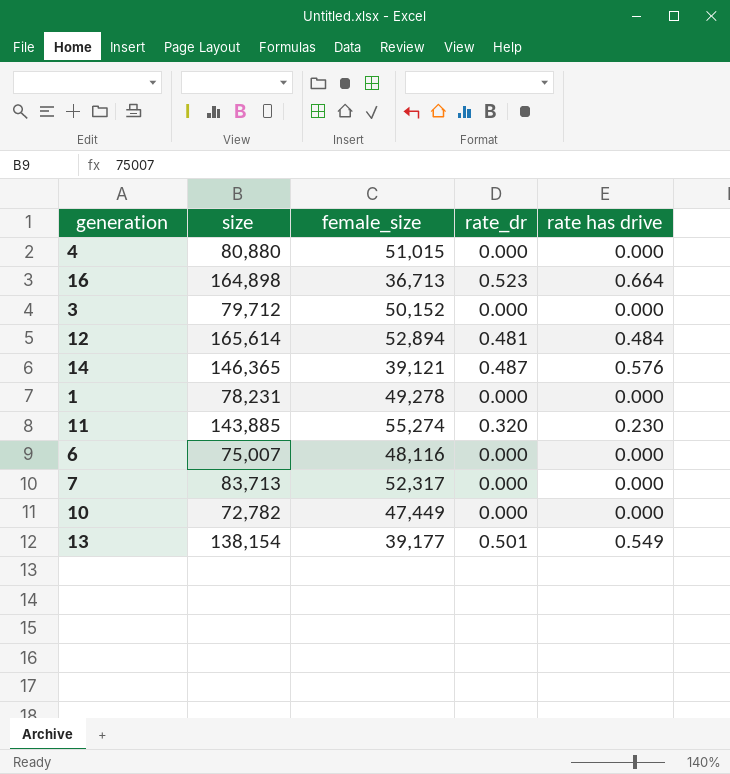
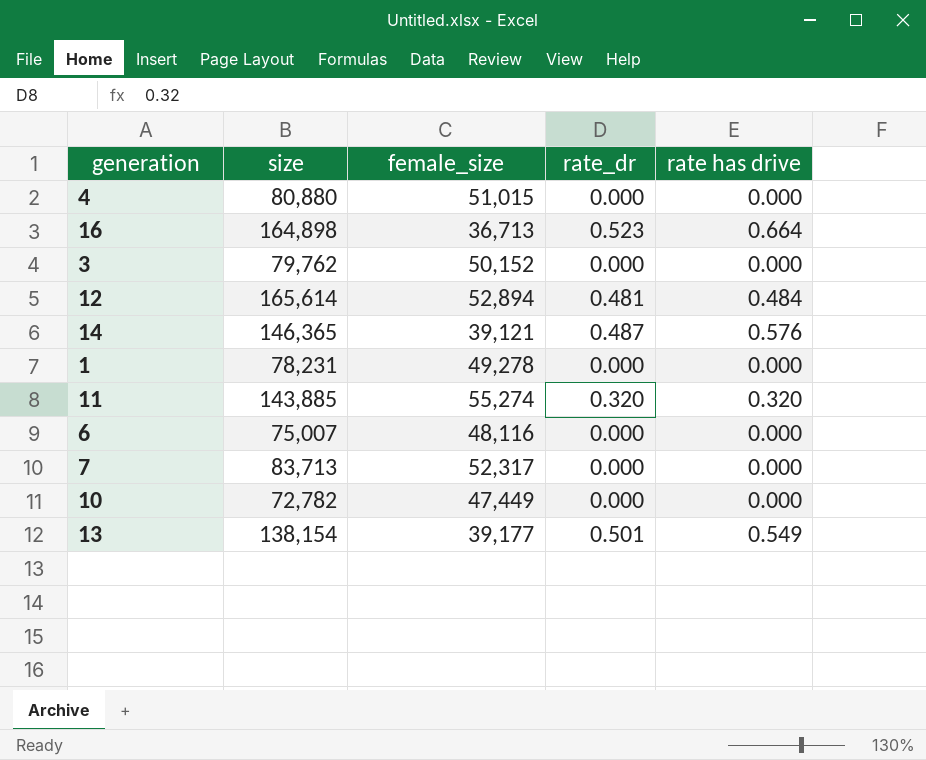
3 | size: 79,712 -> 79,762
11 | rate has drive: 0.230 -> 0.320

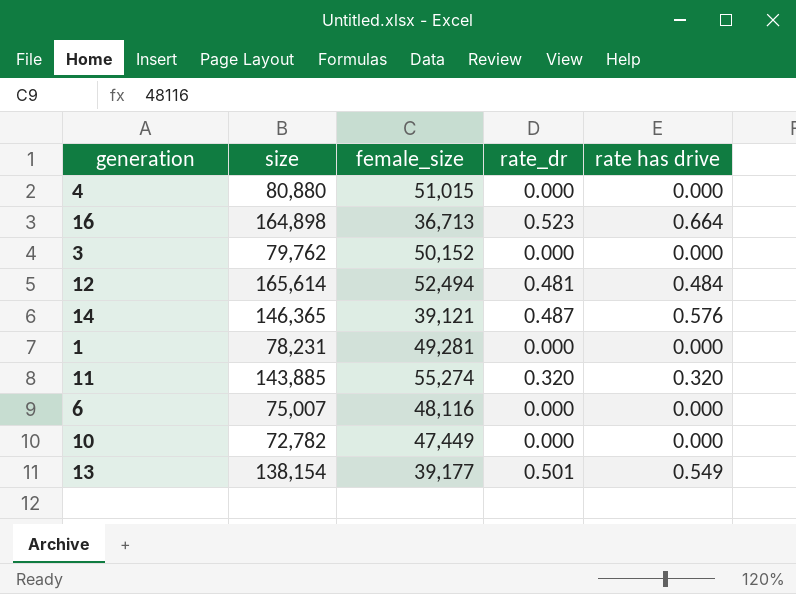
row 7: 83,713 | 52,317 | 0.000 | 0.000 -> none
12 | female_size: 52,894 -> 52,494
1 | female_size: 49,278 -> 49,281

